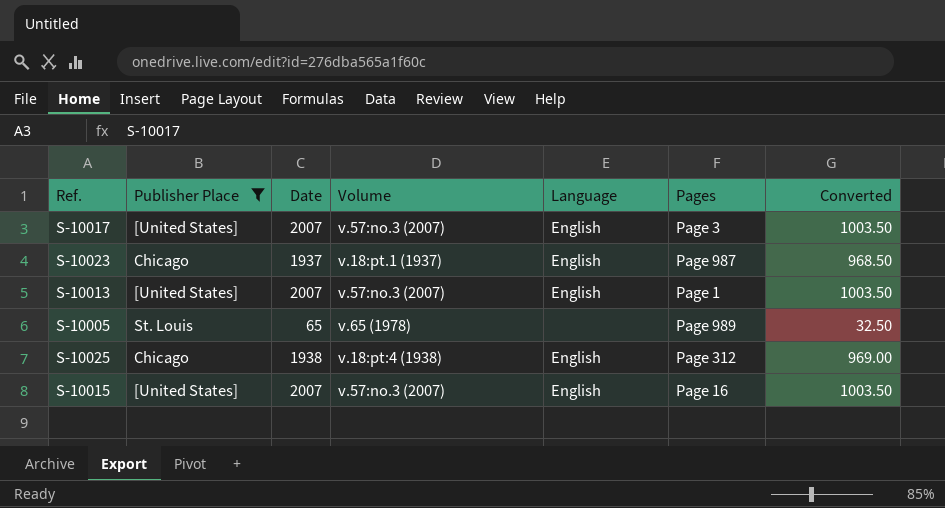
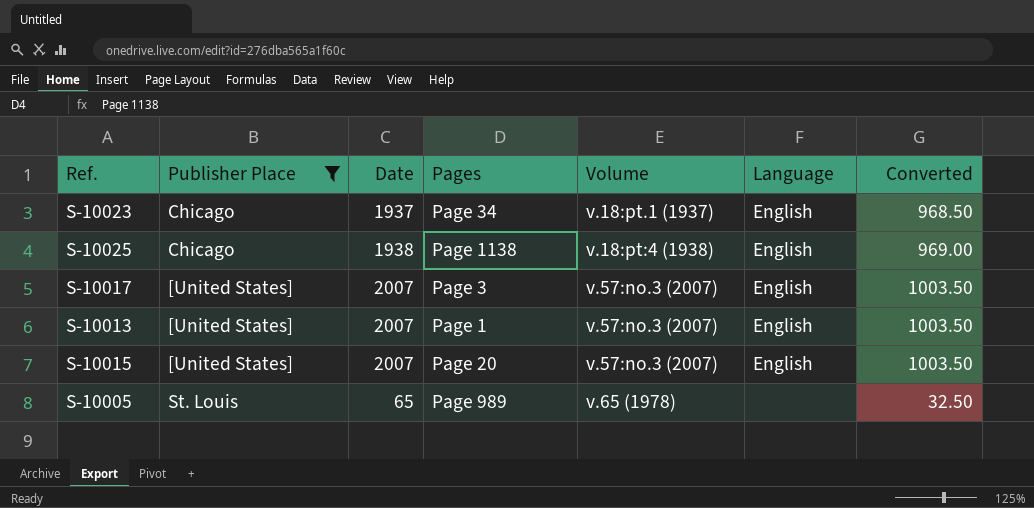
row order: none -> Volume ascending
column Pages | position: 6 -> 4
S-10023 | Pages: Page 987 -> Page 34
S-10025 | Pages: Page 312 -> Page 1138
S-10015 | Pages: Page 16 -> Page 20

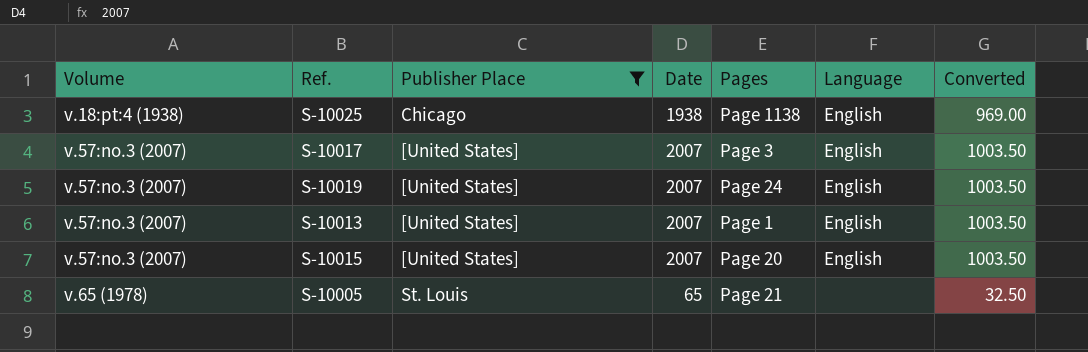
column Volume | position: 5 -> 1
row S-10023: Chicago | 1937 | Page 34 | v.18:pt.1 (1937) | English | 968.50 -> none
row S-10019: none -> v.57:no.3 (2007) | [United States] | 2007 | Page 24 | English | 1003.50
S-10005 | Pages: Page 989 -> Page 21

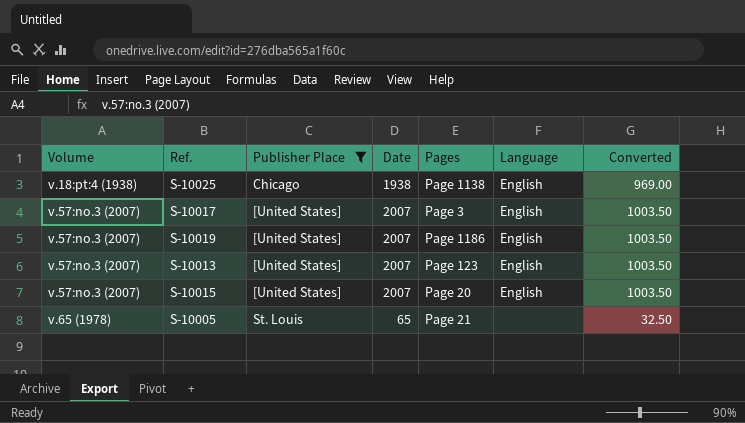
S-10019 | Pages: Page 24 -> Page 1186
S-10013 | Pages: Page 1 -> Page 123

